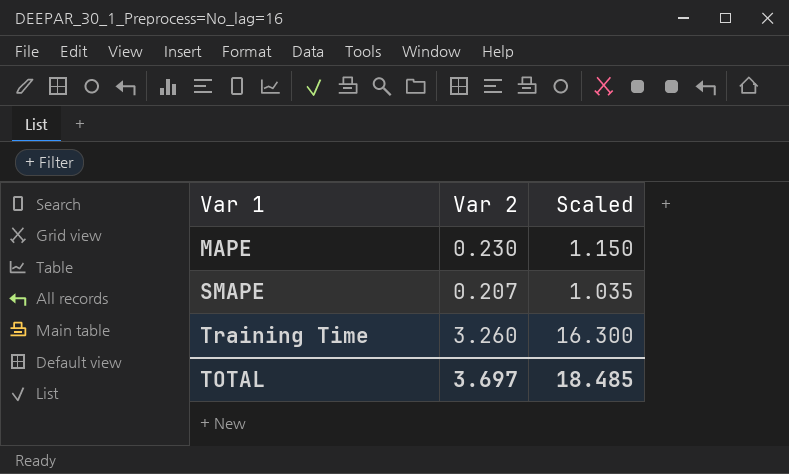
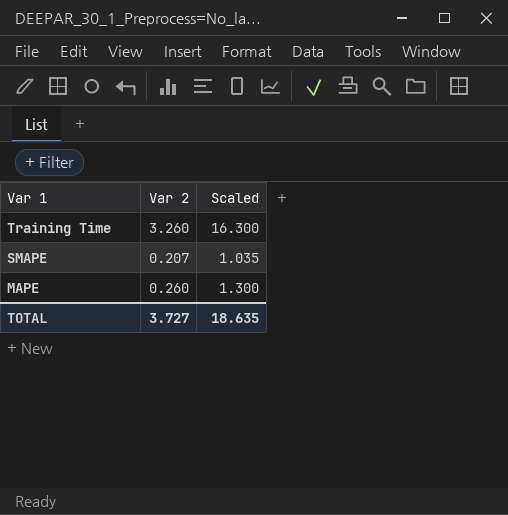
row order: Var 1 ascending -> Var 1 descending
MAPE | Var 2: 0.230 -> 0.260
MAPE | Scaled: 1.150 -> 1.300
TOTAL | Var 2: 3.697 -> 3.727
TOTAL | Scaled: 18.485 -> 18.635

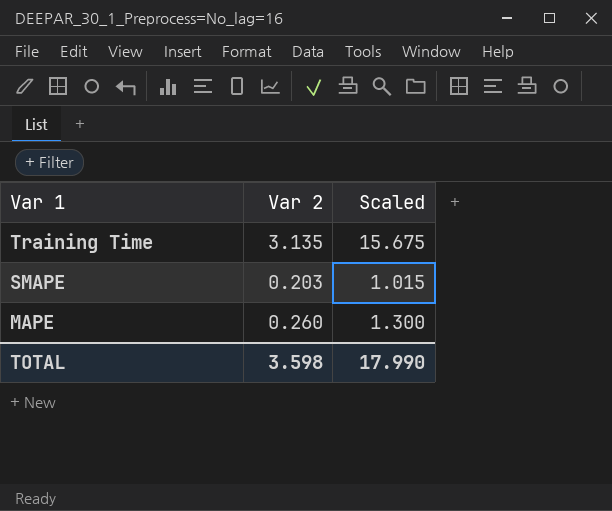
Training Time | Var 2: 3.260 -> 3.135
Training Time | Scaled: 16.300 -> 15.675
SMAPE | Var 2: 0.207 -> 0.203
SMAPE | Scaled: 1.035 -> 1.015
TOTAL | Var 2: 3.727 -> 3.598
TOTAL | Scaled: 18.635 -> 17.990

